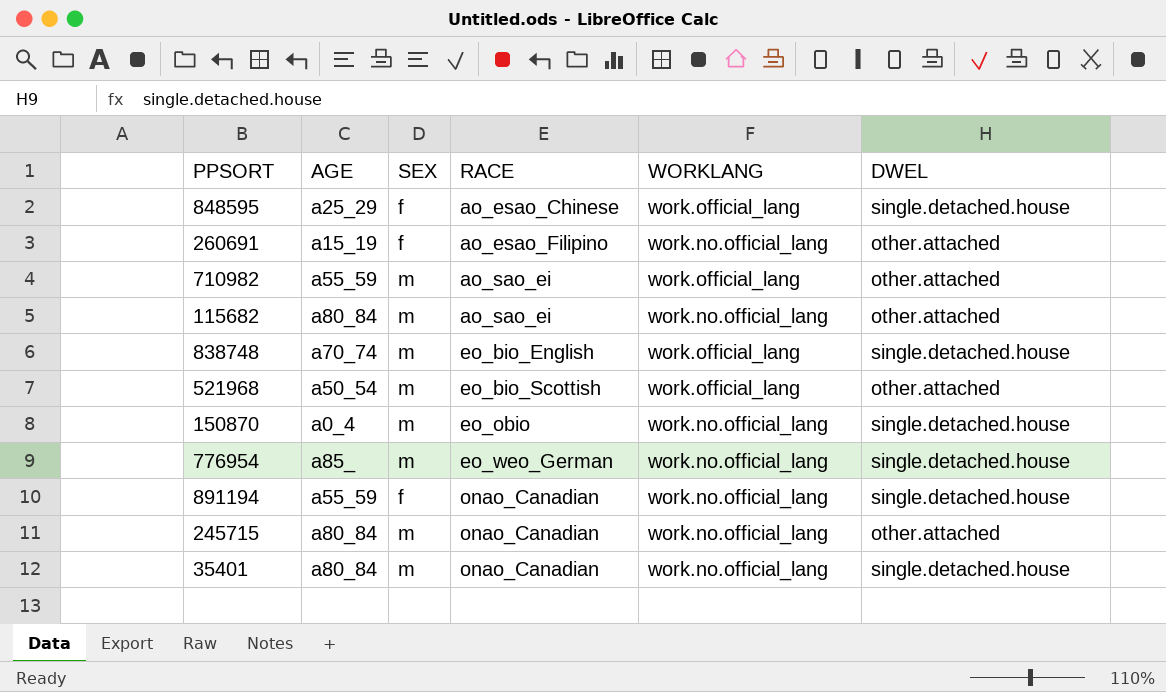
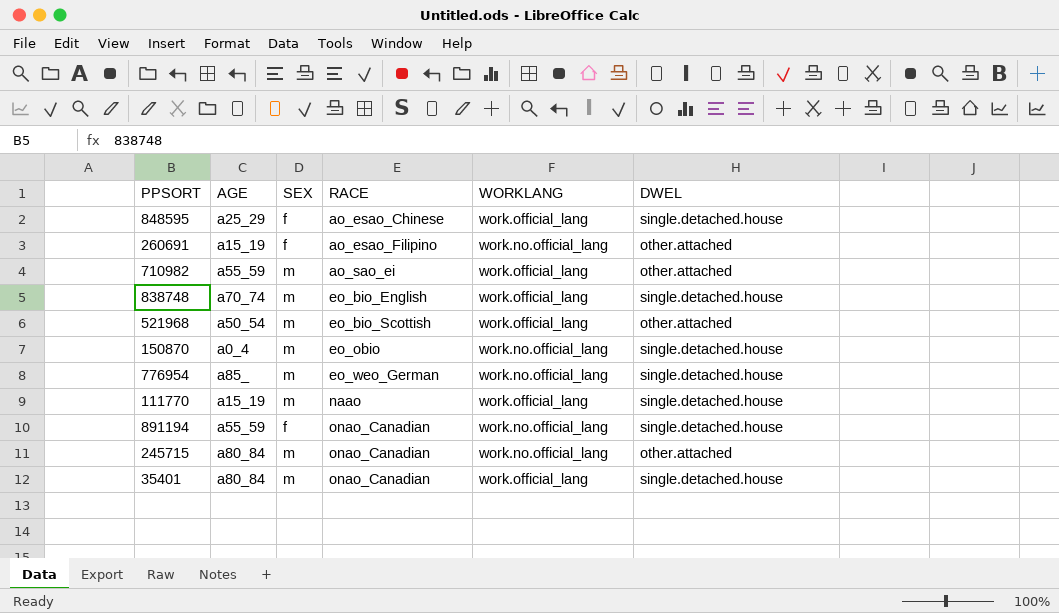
row 115682: a80_84 | m | ao_sao_ei | work.no.official_lang | other.attached -> none
row 111770: none -> a15_19 | m | naao | work.official_lang | single.detached.house
35401 | WORKLANG: work.no.official_lang -> work.official_lang

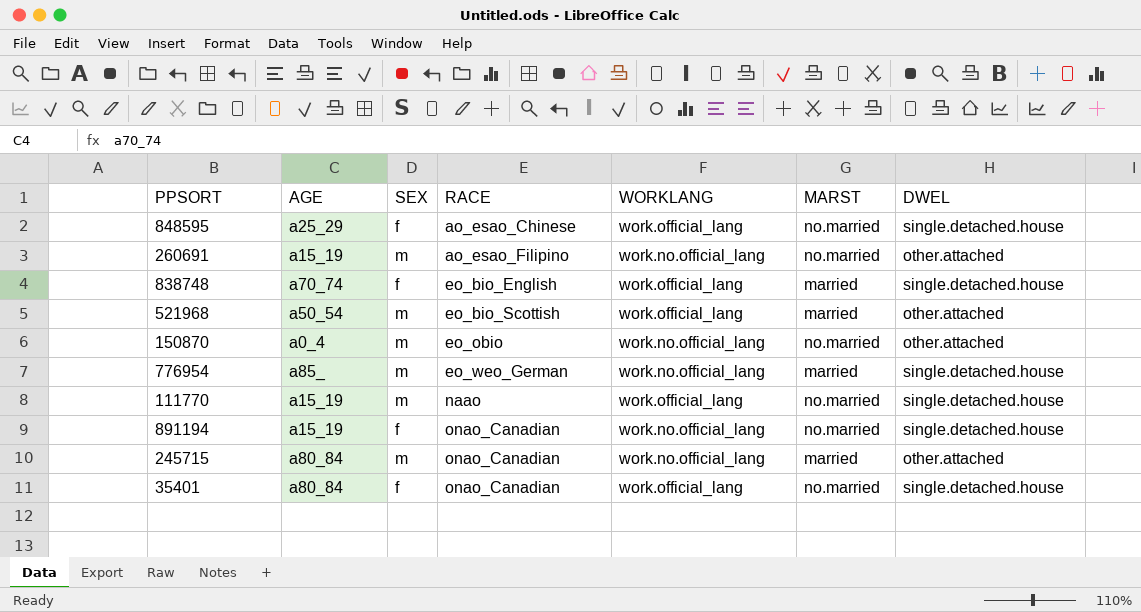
column MARST | position: none -> 6
row 710982: a55_59 | m | ao_sao_ei | work.official_lang | other.attached -> none
260691 | SEX: f -> m
838748 | SEX: m -> f
150870 | DWEL: single.detached.house -> other.attached
891194 | AGE: a55_59 -> a15_19
35401 | SEX: m -> f

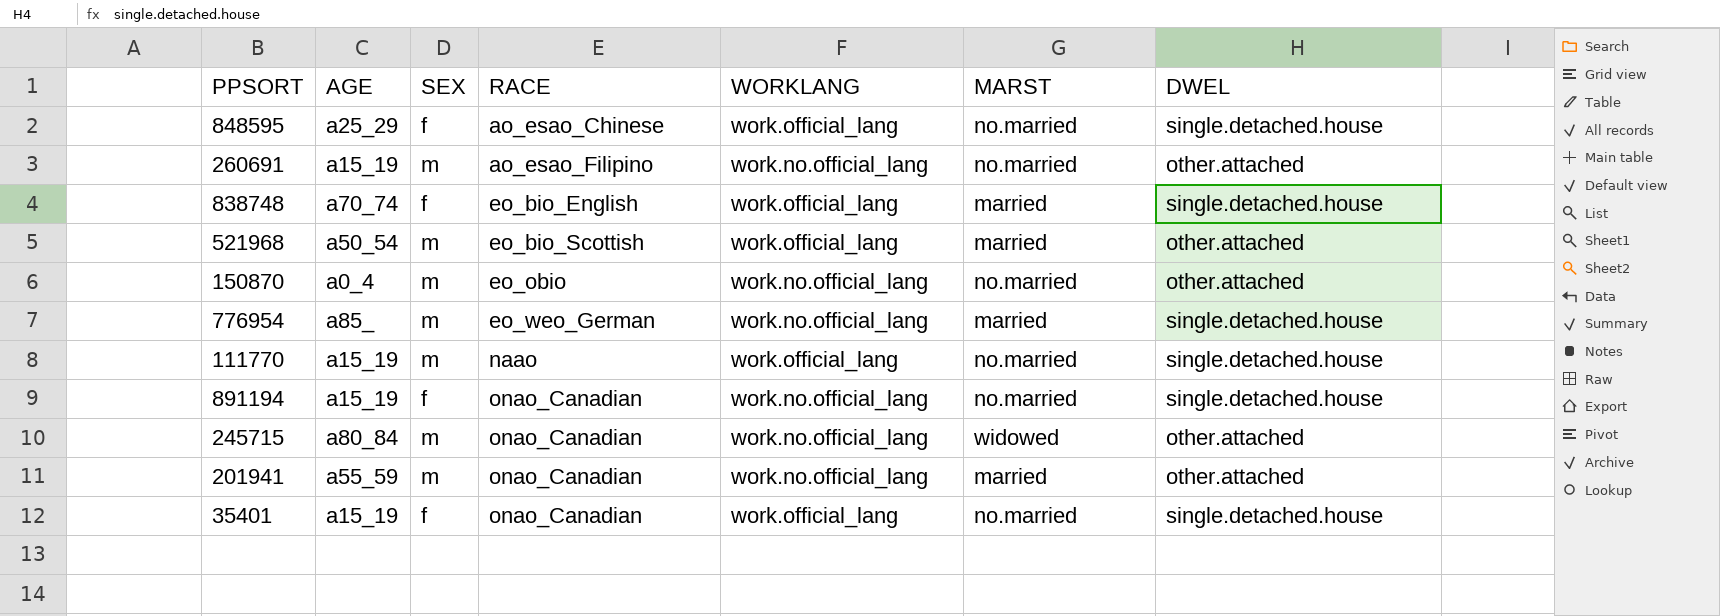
245715 | MARST: married -> widowed
row 201941: none -> a55_59 | m | onao_Canadian | work.no.official_lang | married | other.attached
35401 | AGE: a80_84 -> a15_19

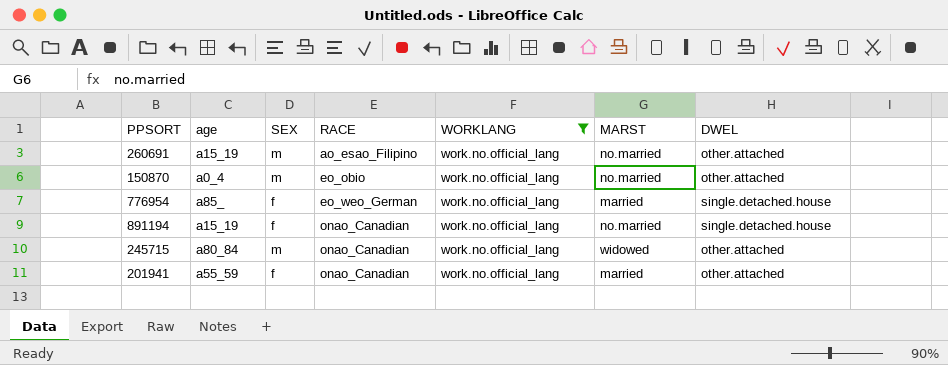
filter: none -> WORKLANG = work.no.official_lang
column name: AGE -> age
776954 | SEX: m -> f
201941 | SEX: m -> f

